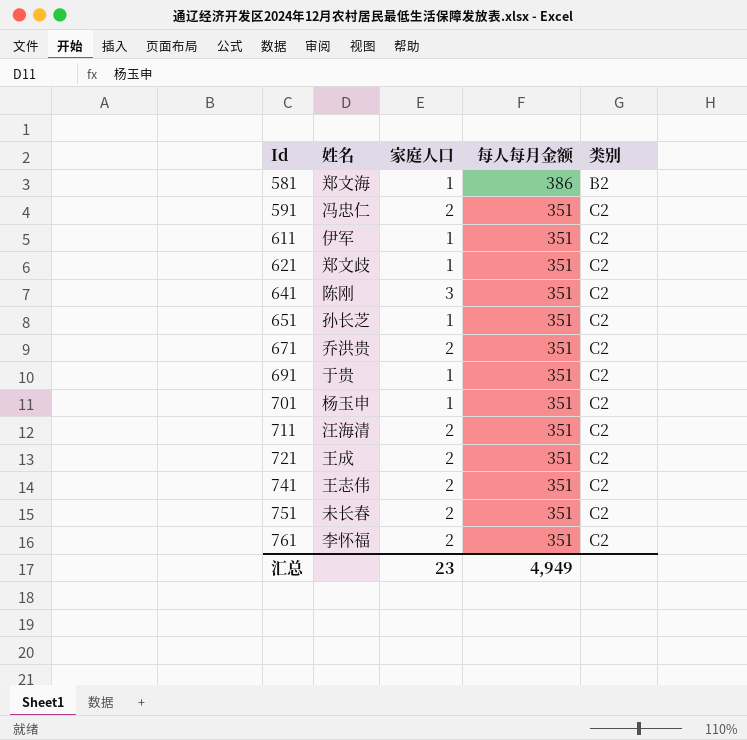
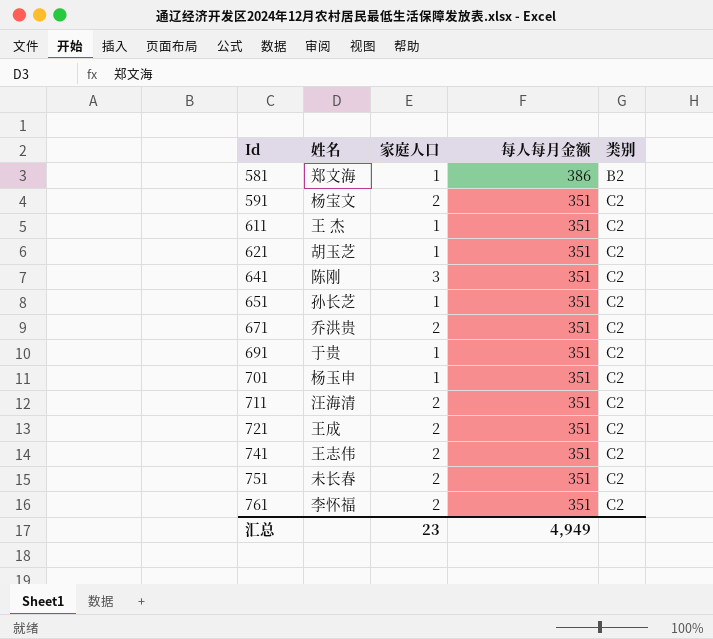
591 | 姓名: 冯忠仁 -> 杨宝文
611 | 姓名: 伊军 -> 王 杰
621 | 姓名: 郑文歧 -> 胡玉芝

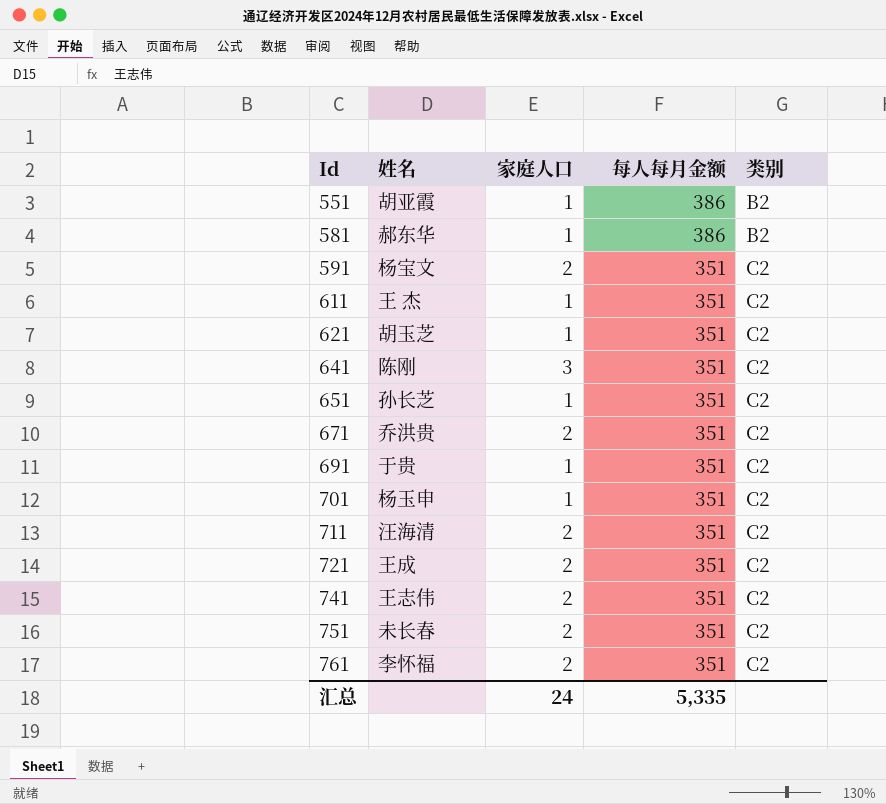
row 551: none -> 胡亚霞 | 1 | 386 | B2
581 | 姓名: 郑文海 -> 郝东华
汇总 | 家庭人口: 23 -> 24
汇总 | 每人每月金额: 4,949 -> 5,335

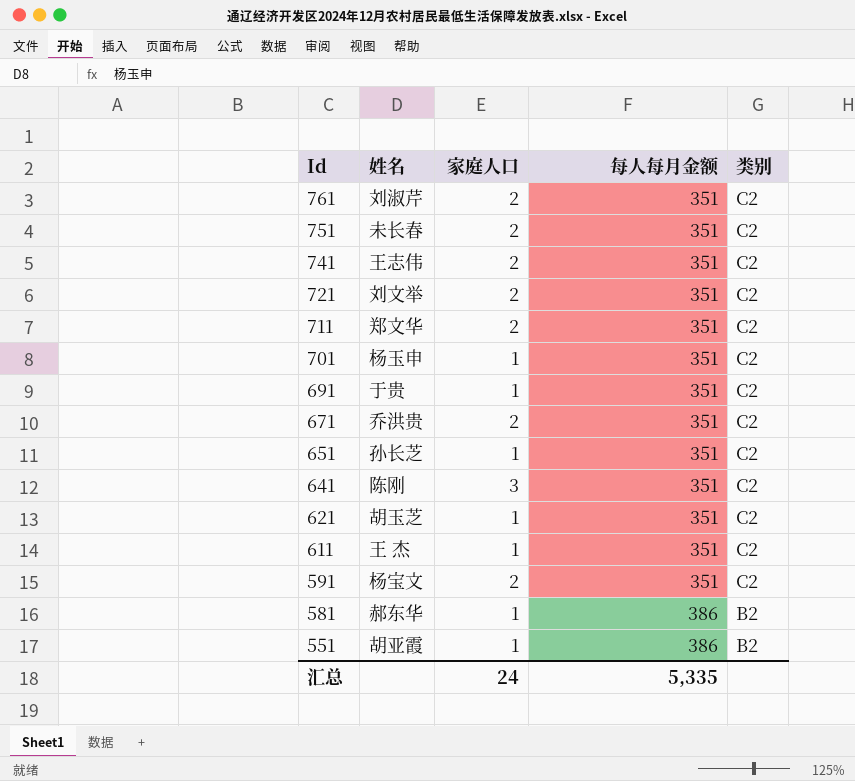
row order: Id ascending -> Id descending
761 | 姓名: 李怀福 -> 刘淑芹
721 | 姓名: 王成 -> 刘文举
711 | 姓名: 汪海清 -> 郑文华

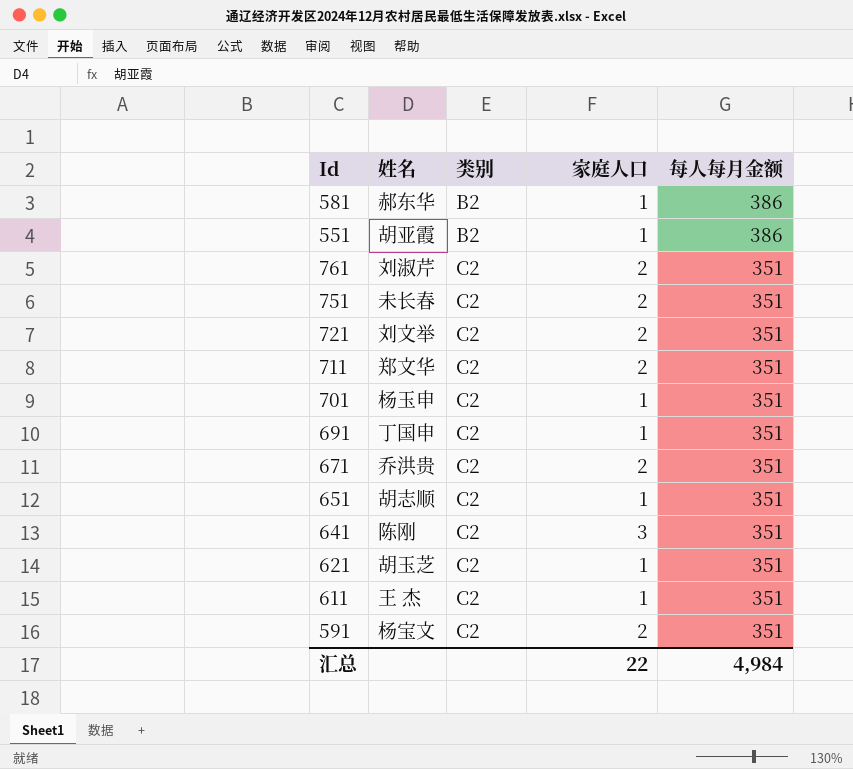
row order: Id descending -> 类别 ascending
column 类别 | position: 5 -> 3
row 741: 王志伟 | 2 | 351 | C2 -> none
691 | 姓名: 于贵 -> 丁国申
651 | 姓名: 孙长芝 -> 胡志顺
汇总 | 家庭人口: 24 -> 22
汇总 | 每人每月金额: 5,335 -> 4,984

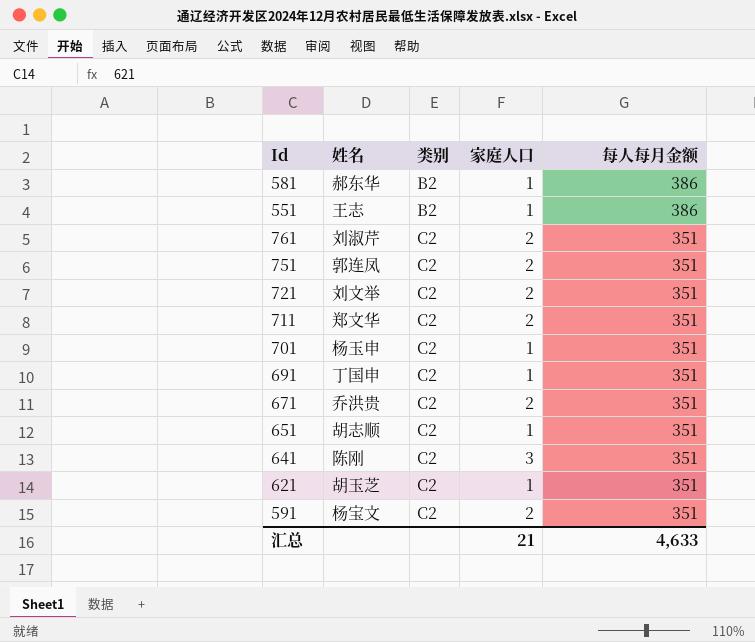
row 611: 王 杰 | C2 | 1 | 351 -> none
551 | 姓名: 胡亚霞 -> 王志
751 | 姓名: 未长春 -> 郭连凤
汇总 | 家庭人口: 22 -> 21
汇总 | 每人每月金额: 4,984 -> 4,633

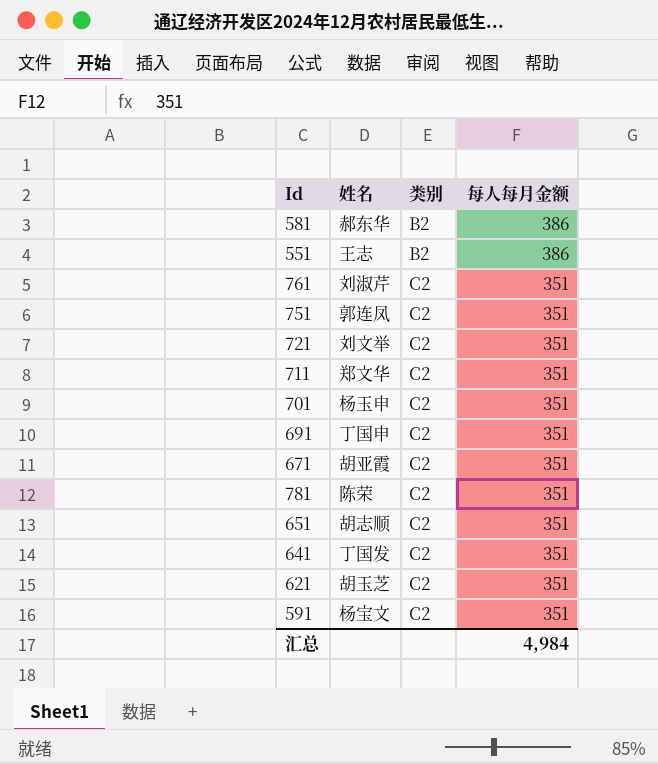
column 家庭人口 | position: 4 -> none
671 | 姓名: 乔洪贵 -> 胡亚霞
row 781: none -> 陈荣 | C2 | 351
641 | 姓名: 陈刚 -> 丁国发
汇总 | 每人每月金额: 4,633 -> 4,984

